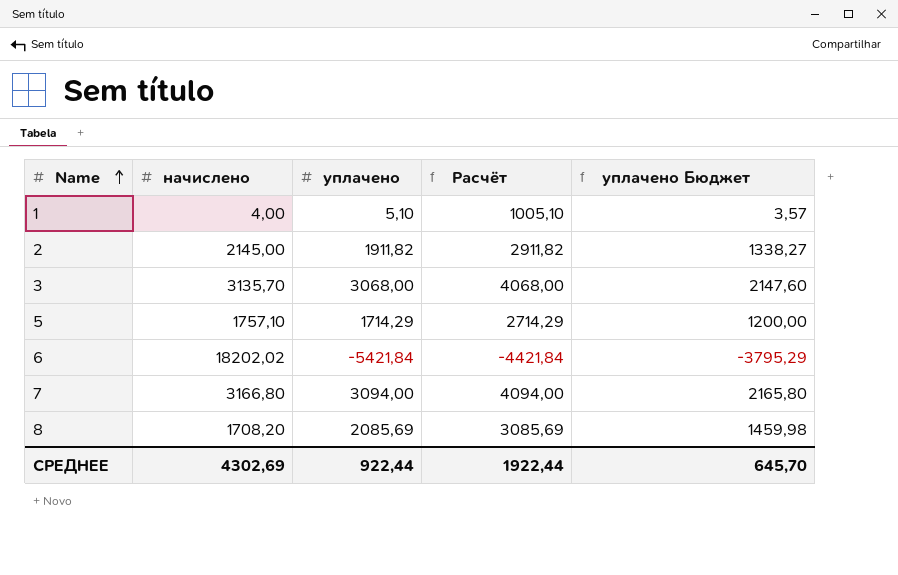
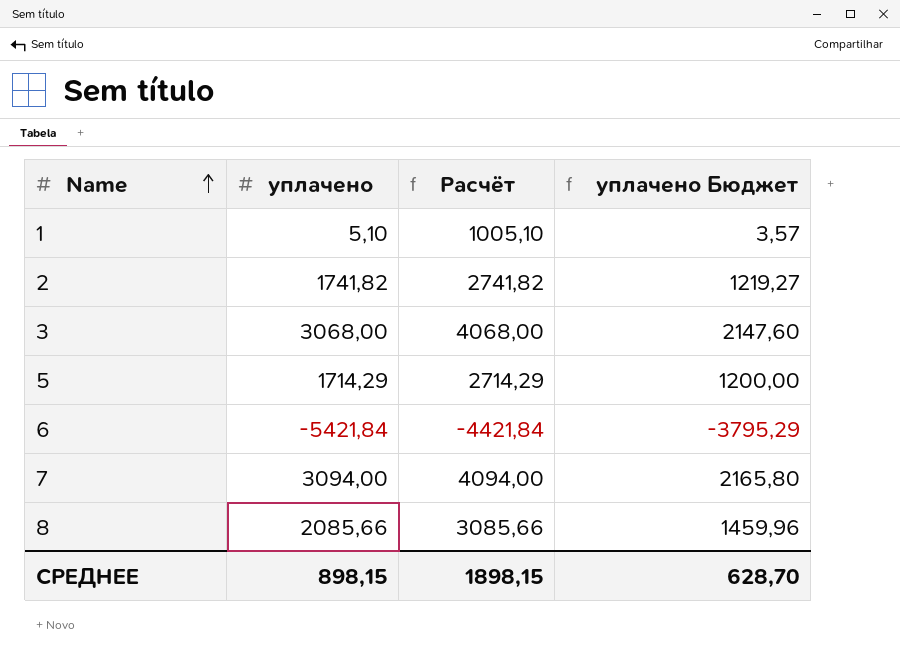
column начислено | position: 2 -> none
2 | уплачено: 1911,82 -> 1741,82
2 | Расчёт: 2911,82 -> 2741,82
2 | уплачено Бюджет: 1338,27 -> 1219,27
8 | уплачено: 2085,69 -> 2085,66
8 | Расчёт: 3085,69 -> 3085,66
8 | уплачено Бюджет: 1459,98 -> 1459,96
СРЕДНЕЕ | уплачено: 922,44 -> 898,15
СРЕДНЕЕ | Расчёт: 1922,44 -> 1898,15
СРЕДНЕЕ | уплачено Бюджет: 645,70 -> 628,70

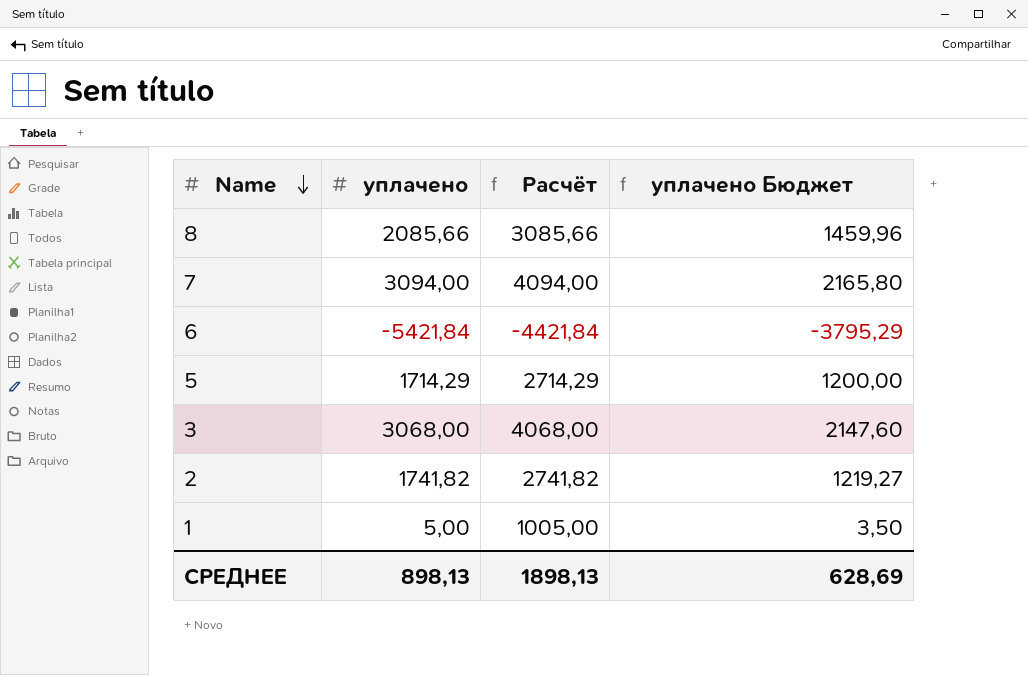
row order: Name ascending -> Name descending
1 | уплачено: 5,10 -> 5,00
1 | Расчёт: 1005,10 -> 1005,00
1 | уплачено Бюджет: 3,57 -> 3,50
СРЕДНЕЕ | уплачено: 898,15 -> 898,13
СРЕДНЕЕ | Расчёт: 1898,15 -> 1898,13
СРЕДНЕЕ | уплачено Бюджет: 628,70 -> 628,69

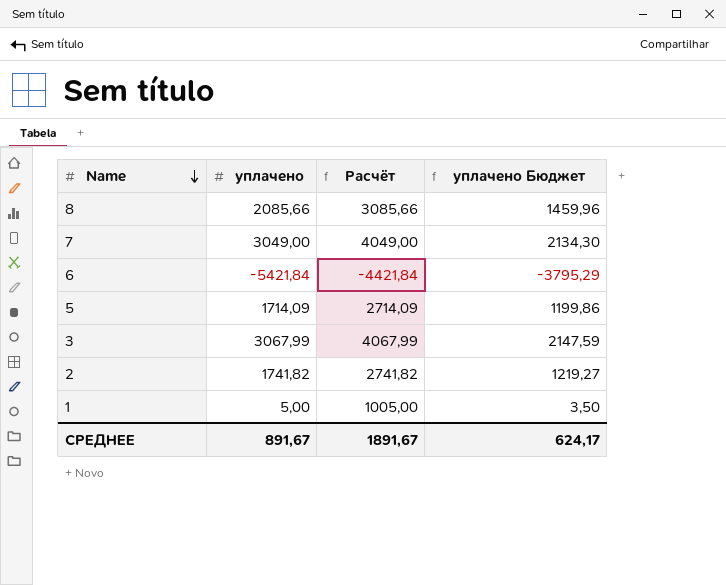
7 | уплачено: 3094,00 -> 3049,00
7 | Расчёт: 4094,00 -> 4049,00
7 | уплачено Бюджет: 2165,80 -> 2134,30
5 | уплачено: 1714,29 -> 1714,09
5 | Расчёт: 2714,29 -> 2714,09
5 | уплачено Бюджет: 1200,00 -> 1199,86
3 | уплачено: 3068,00 -> 3067,99
3 | Расчёт: 4068,00 -> 4067,99
3 | уплачено Бюджет: 2147,60 -> 2147,59
СРЕДНЕЕ | уплачено: 898,13 -> 891,67
СРЕДНЕЕ | Расчёт: 1898,13 -> 1891,67
СРЕДНЕЕ | уплачено Бюджет: 628,69 -> 624,17

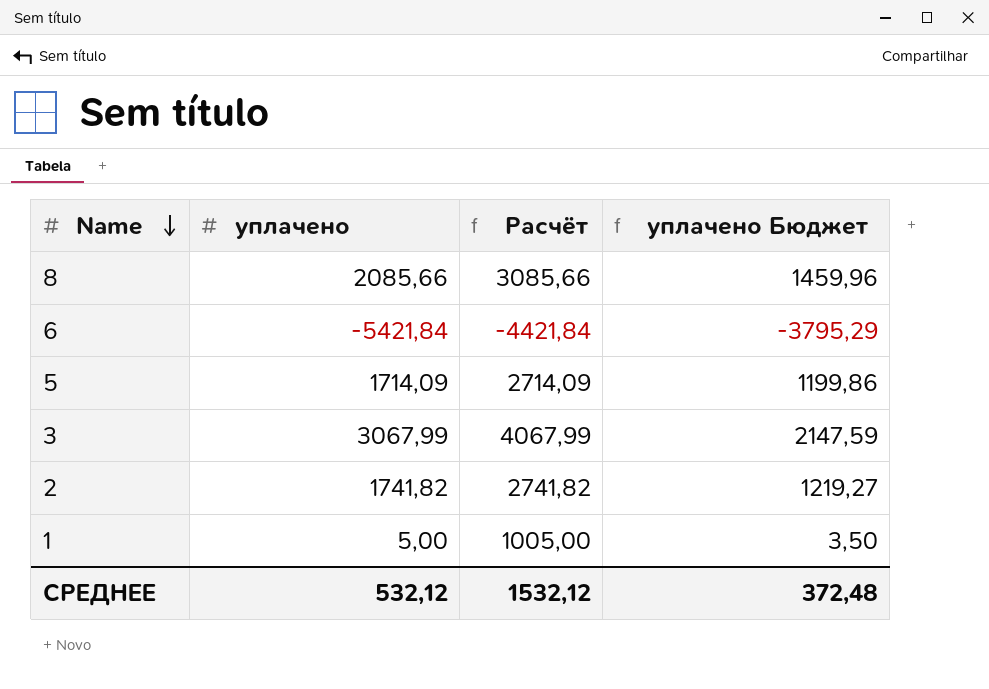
row 7: 3049,00 | 4049,00 | 2134,30 -> none
СРЕДНЕЕ | уплачено: 891,67 -> 532,12
СРЕДНЕЕ | Расчёт: 1891,67 -> 1532,12
СРЕДНЕЕ | уплачено Бюджет: 624,17 -> 372,48

